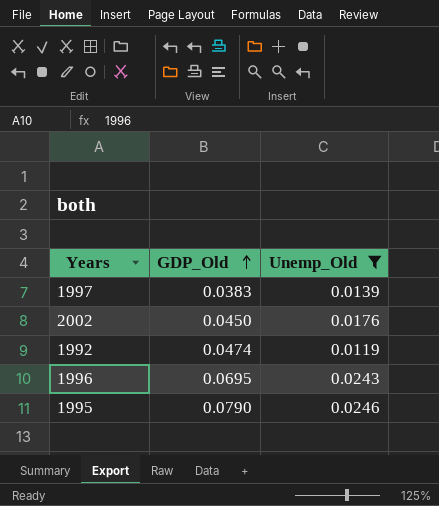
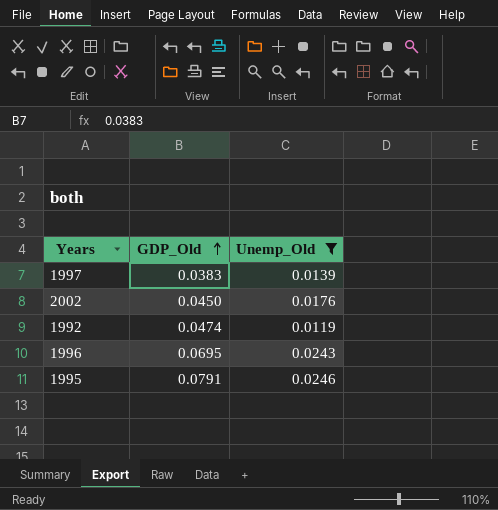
1995 | GDP_Old: 0.0790 -> 0.0791

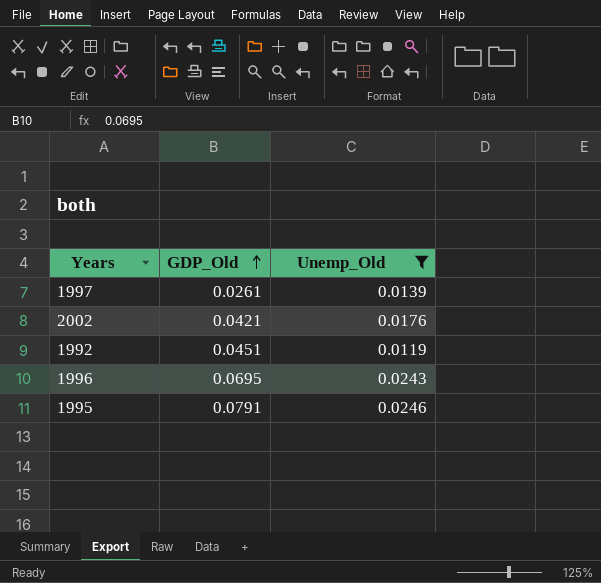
1997 | GDP_Old: 0.0383 -> 0.0261
2002 | GDP_Old: 0.0450 -> 0.0421
1992 | GDP_Old: 0.0474 -> 0.0451

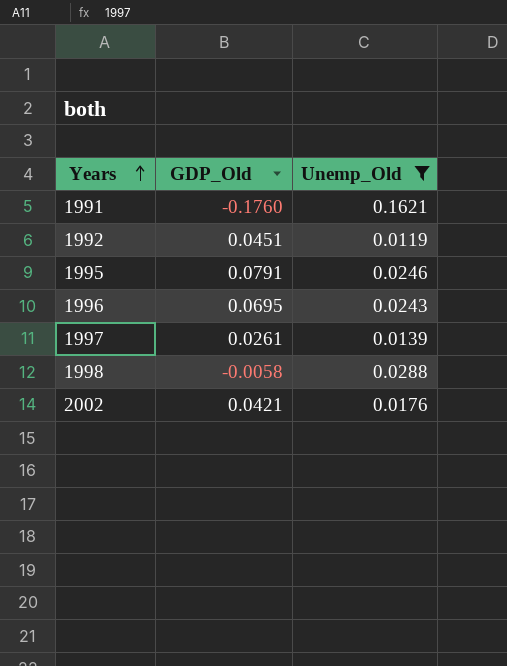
row order: GDP_Old ascending -> Years ascending
row 1991: none -> -0.1760 | 0.1621
row 1998: none -> -0.0058 | 0.0288

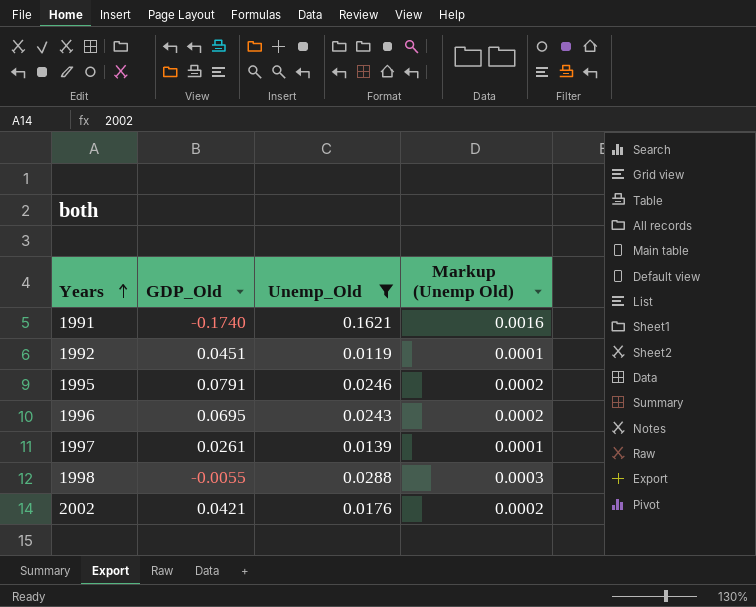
column Markup (Unemp Old) | formula: none -> [Unemp_Old] * 0.01
1991 | GDP_Old: -0.1760 -> -0.1740
1998 | GDP_Old: -0.0058 -> -0.0055

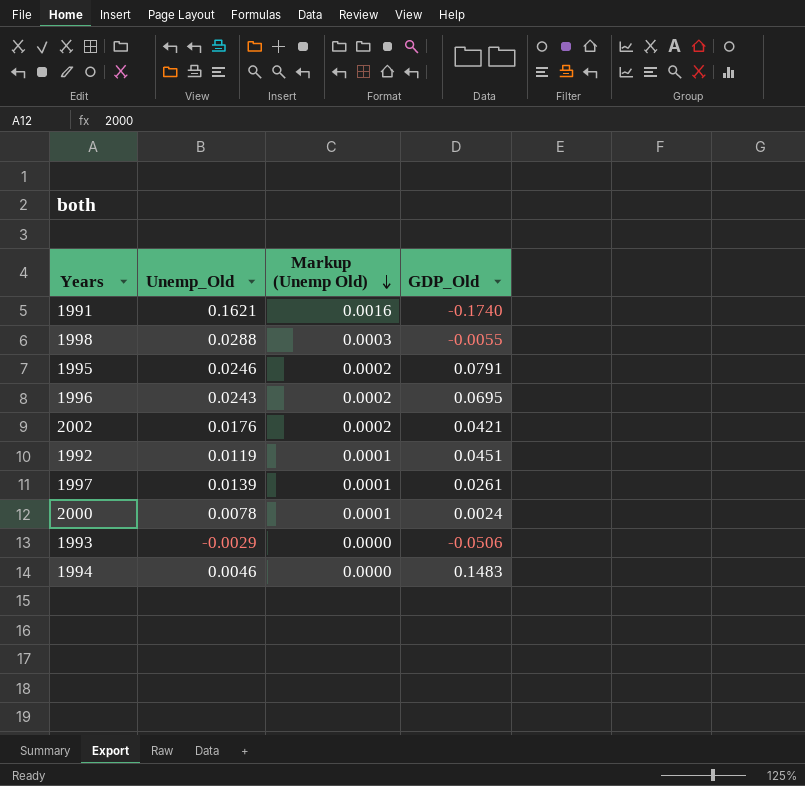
filter: Unemp_Old >= 0.0119 -> none
row order: Years ascending -> Markup (Unemp Old) descending
column GDP_Old | position: 2 -> 4

